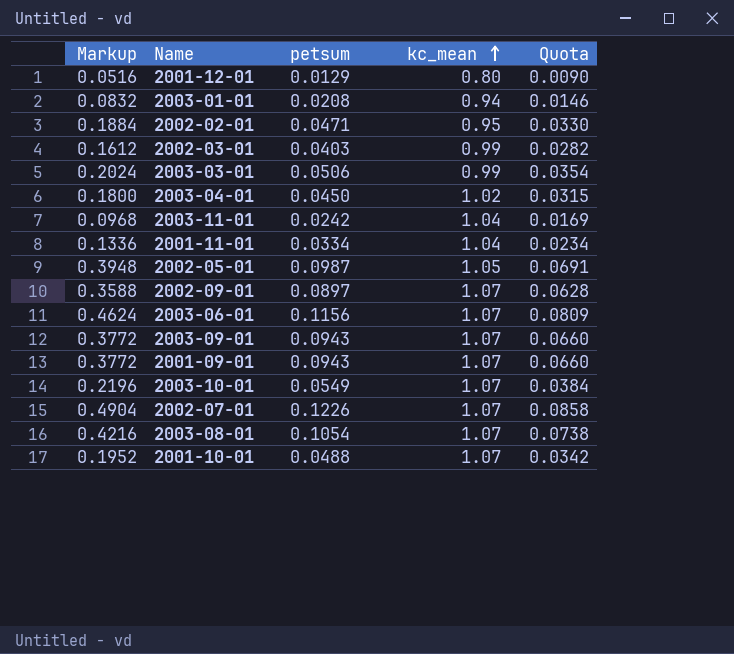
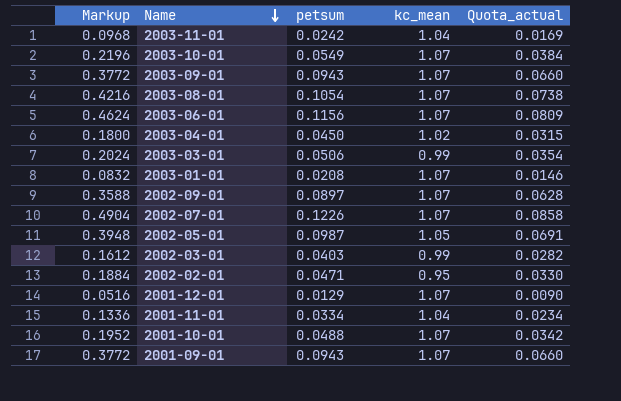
row order: kc_mean ascending -> Name descending
column name: Quota -> Quota_actual
2003-01-01 | kc_mean: 0.94 -> 1.07
2001-12-01 | kc_mean: 0.80 -> 1.07

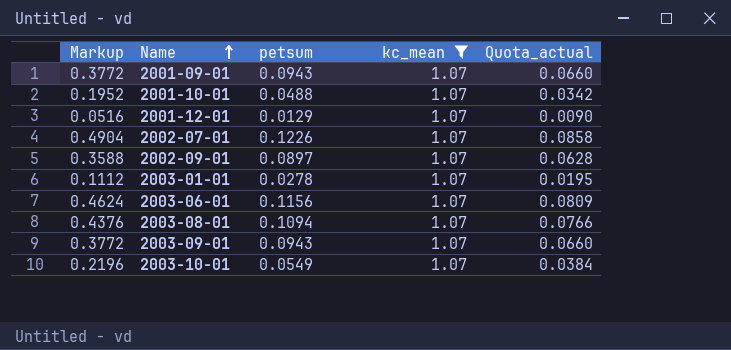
filter: none -> kc_mean = 1.07
row order: Name descending -> Name ascending
2003-01-01 | Markup: 0.0832 -> 0.1112
2003-01-01 | petsum: 0.0208 -> 0.0278
2003-01-01 | Quota_actual: 0.0146 -> 0.0195
2003-08-01 | Markup: 0.4216 -> 0.4376
2003-08-01 | petsum: 0.1054 -> 0.1094
2003-08-01 | Quota_actual: 0.0738 -> 0.0766

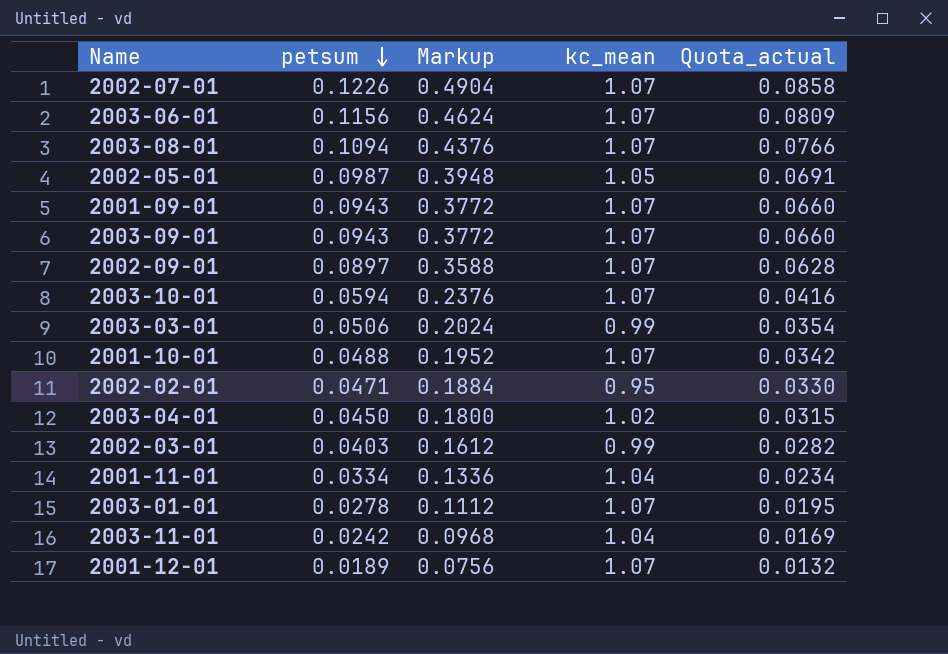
filter: kc_mean = 1.07 -> none
row order: Name ascending -> petsum descending
column Markup | position: 1 -> 3
2003-10-01 | petsum: 0.0549 -> 0.0594
2003-10-01 | Markup: 0.2196 -> 0.2376
2003-10-01 | Quota_actual: 0.0384 -> 0.0416
2001-12-01 | petsum: 0.0129 -> 0.0189
2001-12-01 | Markup: 0.0516 -> 0.0756
2001-12-01 | Quota_actual: 0.0090 -> 0.0132

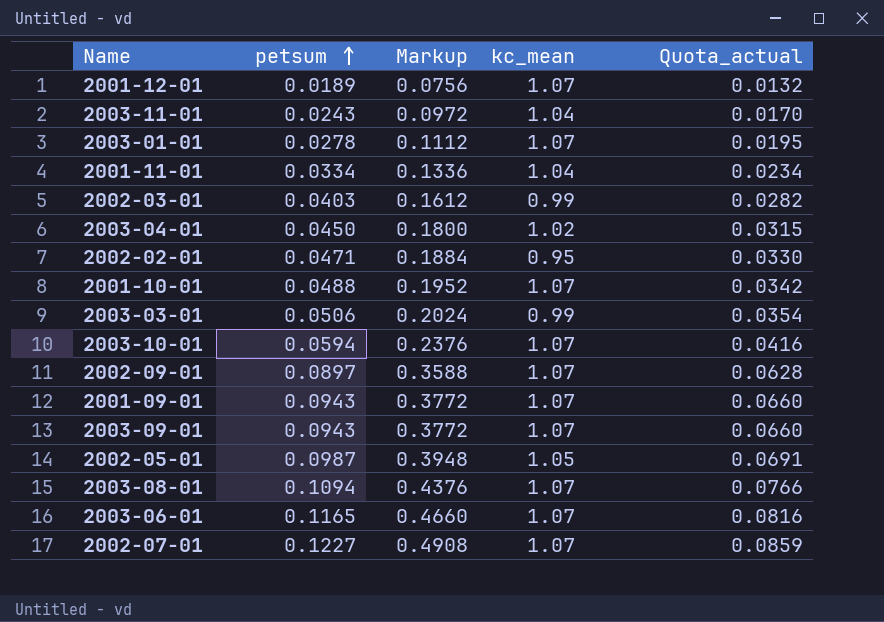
row order: petsum descending -> petsum ascending
2003-11-01 | petsum: 0.0242 -> 0.0243
2003-11-01 | Markup: 0.0968 -> 0.0972
2003-11-01 | Quota_actual: 0.0169 -> 0.0170
2003-06-01 | petsum: 0.1156 -> 0.1165
2003-06-01 | Markup: 0.4624 -> 0.4660
2003-06-01 | Quota_actual: 0.0809 -> 0.0816
2002-07-01 | petsum: 0.1226 -> 0.1227
2002-07-01 | Markup: 0.4904 -> 0.4908
2002-07-01 | Quota_actual: 0.0858 -> 0.0859

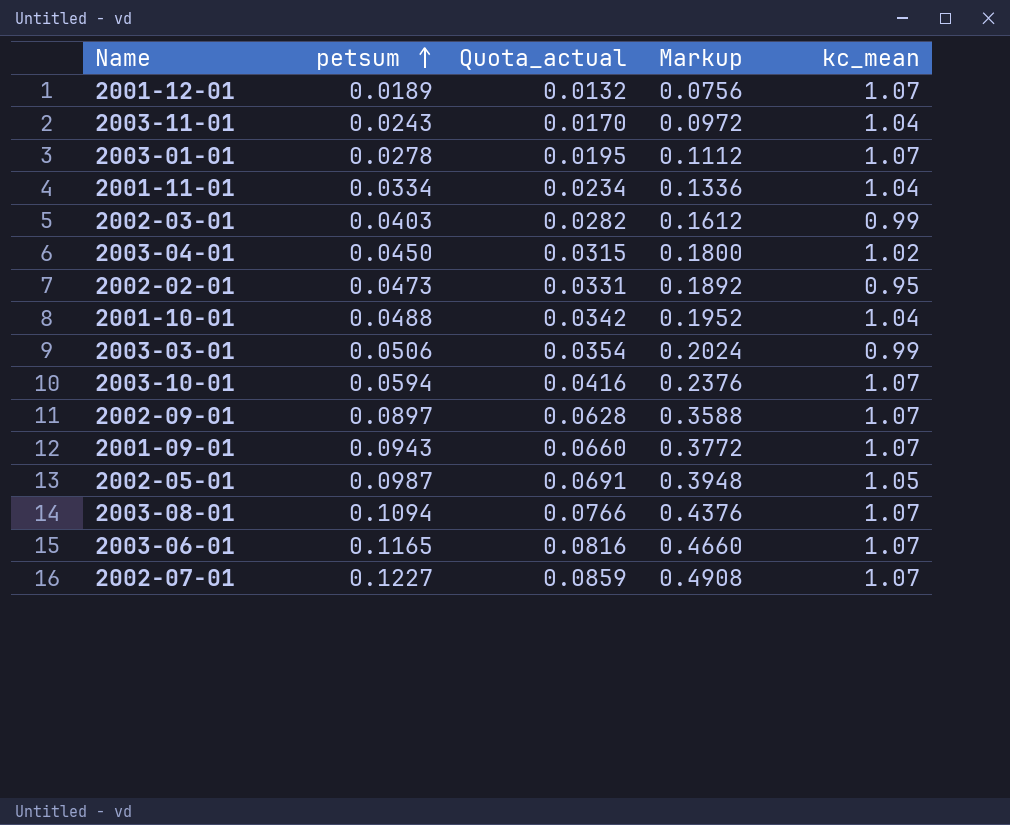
column Quota_actual | position: 5 -> 3
row 2003-09-01: 0.0943 | 0.3772 | 1.07 | 0.0660 -> none
2002-02-01 | petsum: 0.0471 -> 0.0473
2002-02-01 | Quota_actual: 0.0330 -> 0.0331
2002-02-01 | Markup: 0.1884 -> 0.1892
2001-10-01 | kc_mean: 1.07 -> 1.04

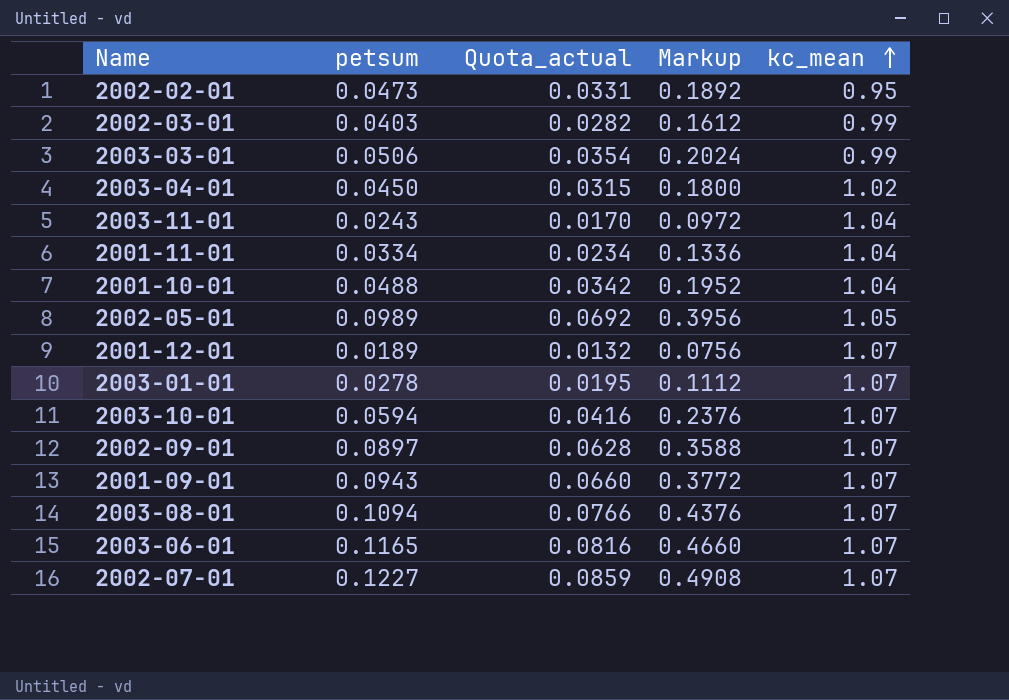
row order: petsum ascending -> kc_mean ascending
2002-05-01 | petsum: 0.0987 -> 0.0989
2002-05-01 | Quota_actual: 0.0691 -> 0.0692
2002-05-01 | Markup: 0.3948 -> 0.3956

